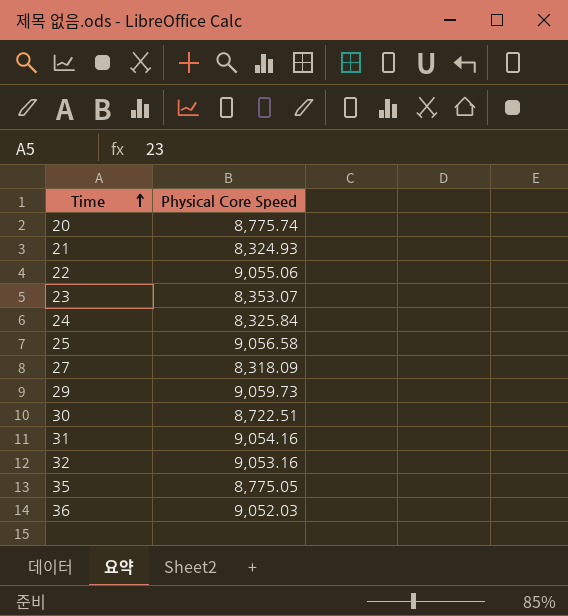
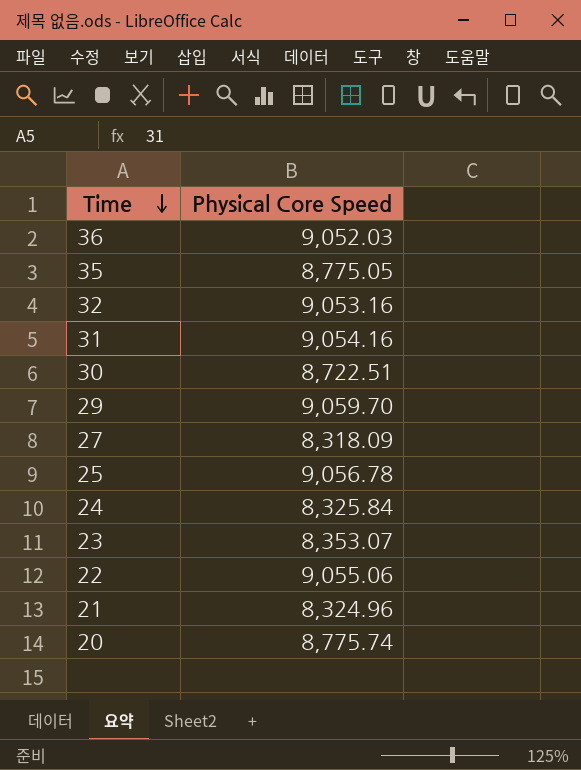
row order: Time ascending -> Time descending
29 | Physical Core Speed: 9,059.73 -> 9,059.70
25 | Physical Core Speed: 9,056.58 -> 9,056.78
21 | Physical Core Speed: 8,324.93 -> 8,324.96

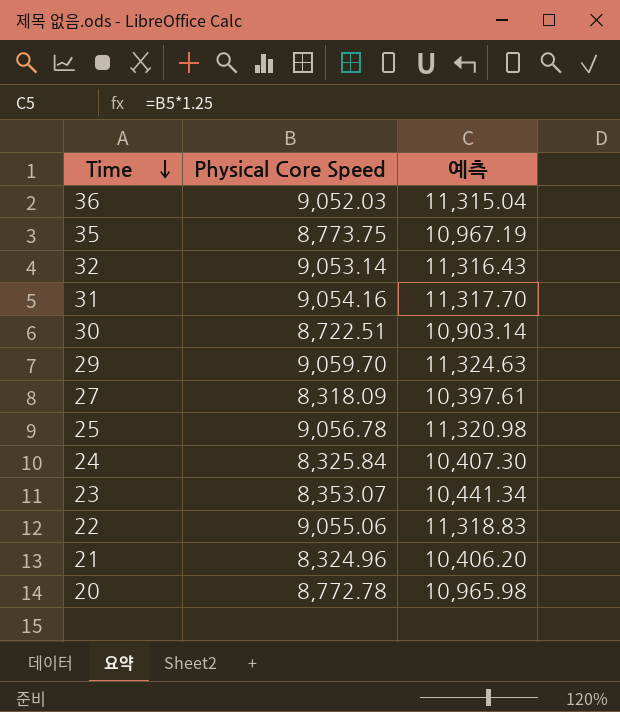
column 예측 | formula: none -> [Physical Core Speed] * 1.25
35 | Physical Core Speed: 8,775.05 -> 8,773.75
32 | Physical Core Speed: 9,053.16 -> 9,053.14
20 | Physical Core Speed: 8,775.74 -> 8,772.78

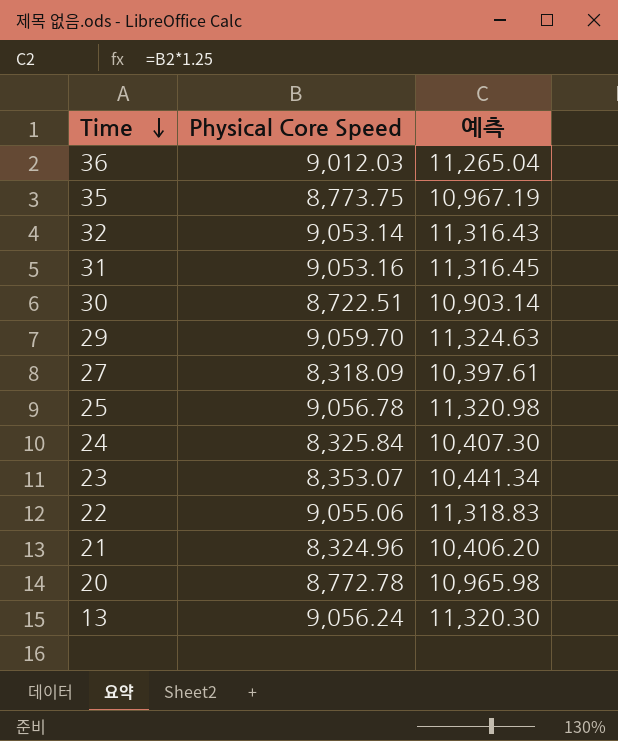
36 | Physical Core Speed: 9,052.03 -> 9,012.03
36 | 예측: 11,315.04 -> 11,265.04
31 | Physical Core Speed: 9,054.16 -> 9,053.16
31 | 예측: 11,317.70 -> 11,316.45
row 13: none -> 9,056.24 | 11,320.30

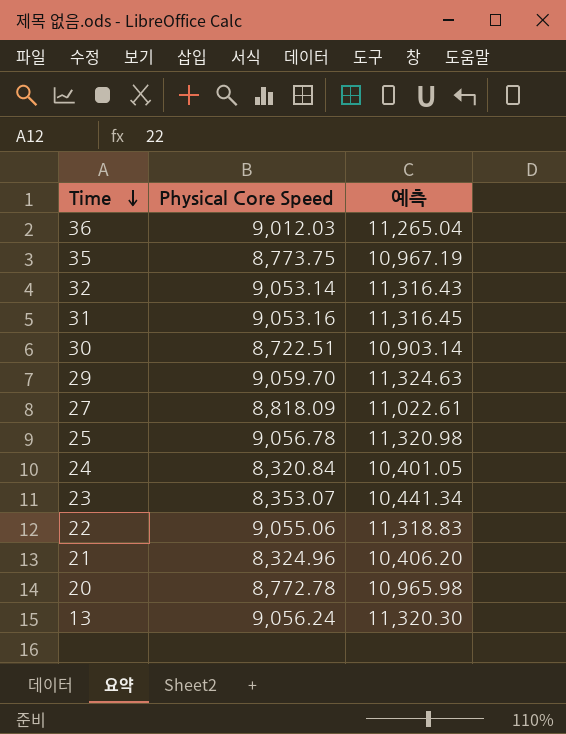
27 | Physical Core Speed: 8,318.09 -> 8,818.09
27 | 예측: 10,397.61 -> 11,022.61
24 | Physical Core Speed: 8,325.84 -> 8,320.84
24 | 예측: 10,407.30 -> 10,401.05

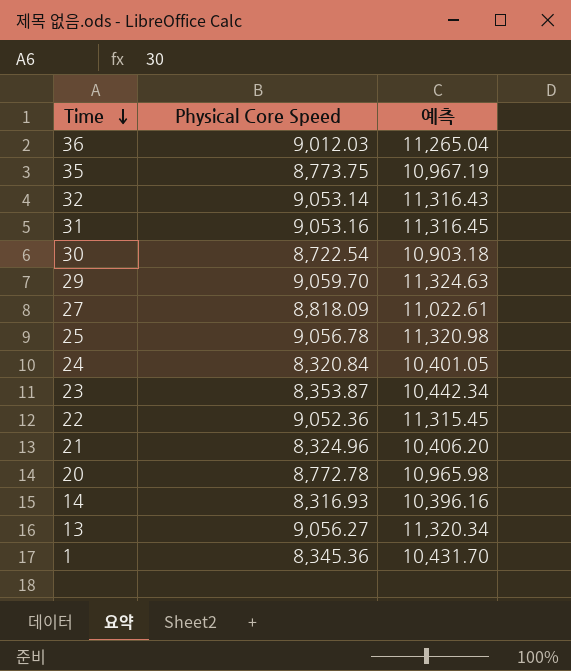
30 | Physical Core Speed: 8,722.51 -> 8,722.54
30 | 예측: 10,903.14 -> 10,903.18
23 | Physical Core Speed: 8,353.07 -> 8,353.87
23 | 예측: 10,441.34 -> 10,442.34
22 | Physical Core Speed: 9,055.06 -> 9,052.36
22 | 예측: 11,318.83 -> 11,315.45
row 14: none -> 8,316.93 | 10,396.16
13 | Physical Core Speed: 9,056.24 -> 9,056.27
13 | 예측: 11,320.30 -> 11,320.34
row 1: none -> 8,345.36 | 10,431.70

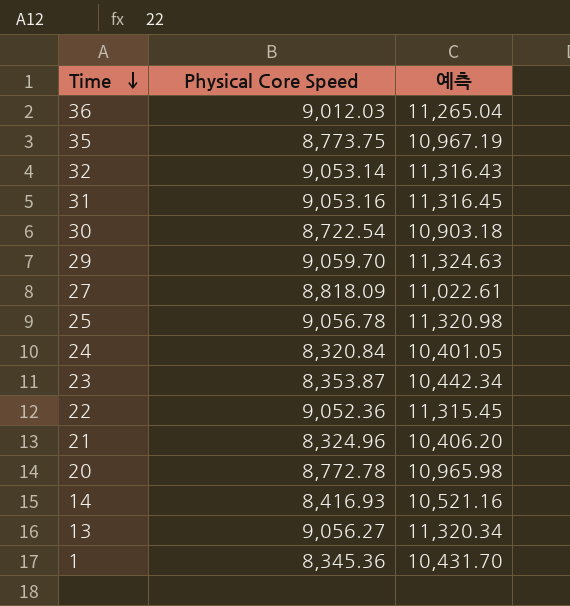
14 | Physical Core Speed: 8,316.93 -> 8,416.93
14 | 예측: 10,396.16 -> 10,521.16

